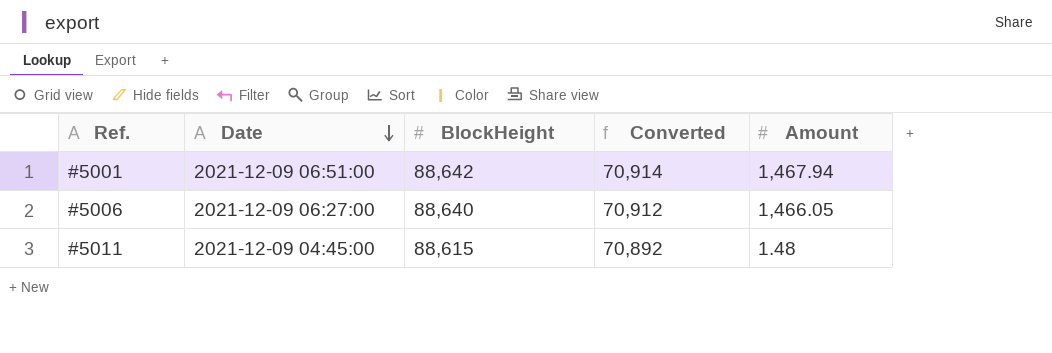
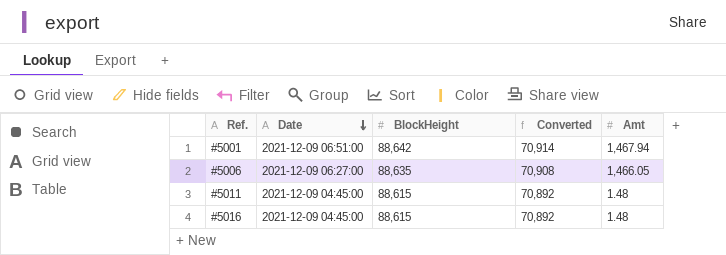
column name: Amount -> Amt
#5006 | BlockHeight: 88,640 -> 88,635
#5006 | Converted: 70,912 -> 70,908
row #5016: none -> 2021-12-09 04:45:00 | 88,615 | 70,892 | 1.48

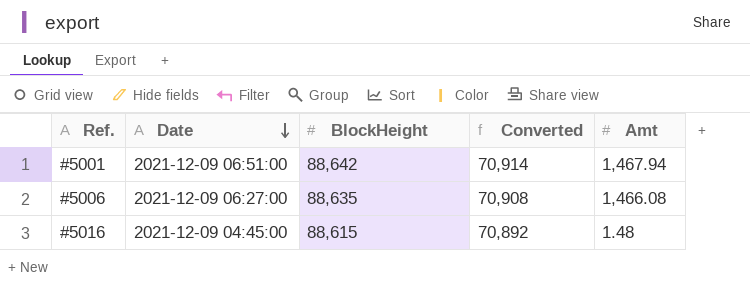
row #5011: 2021-12-09 04:45:00 | 88,615 | 70,892 | 1.48 -> none
#5006 | Amt: 1,466.05 -> 1,466.08

